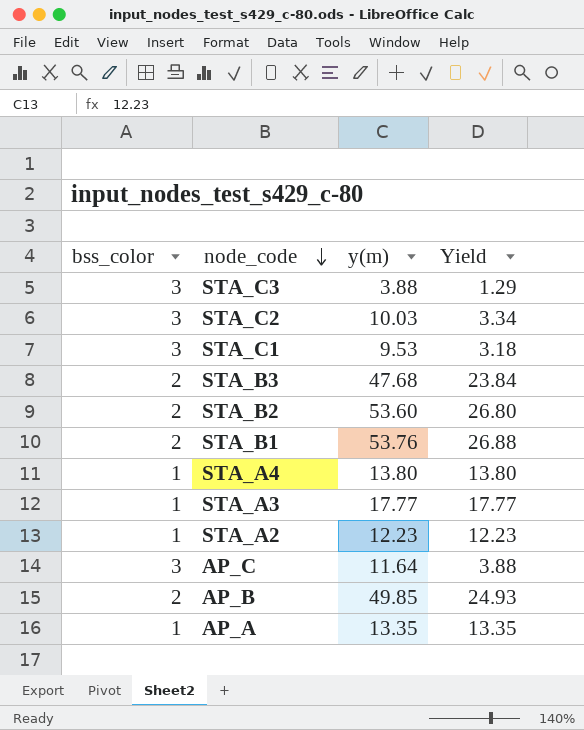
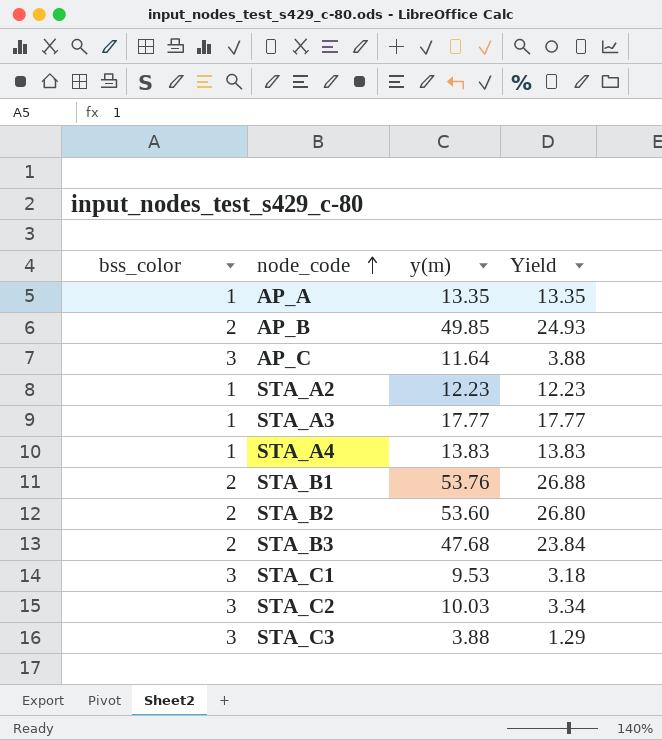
row order: node_code descending -> node_code ascending
STA_A4 | y(m): 13.80 -> 13.83
STA_A4 | Yield: 13.80 -> 13.83

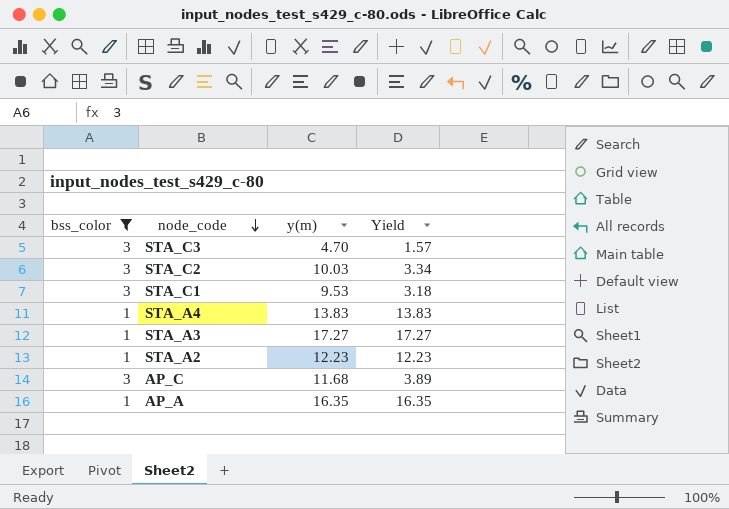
filter: none -> bss_color != 2
row order: node_code ascending -> node_code descending
STA_C3 | y(m): 3.88 -> 4.70
STA_C3 | Yield: 1.29 -> 1.57
STA_A3 | y(m): 17.77 -> 17.27
STA_A3 | Yield: 17.77 -> 17.27
AP_C | y(m): 11.64 -> 11.68
AP_C | Yield: 3.88 -> 3.89
AP_A | y(m): 13.35 -> 16.35
AP_A | Yield: 13.35 -> 16.35

